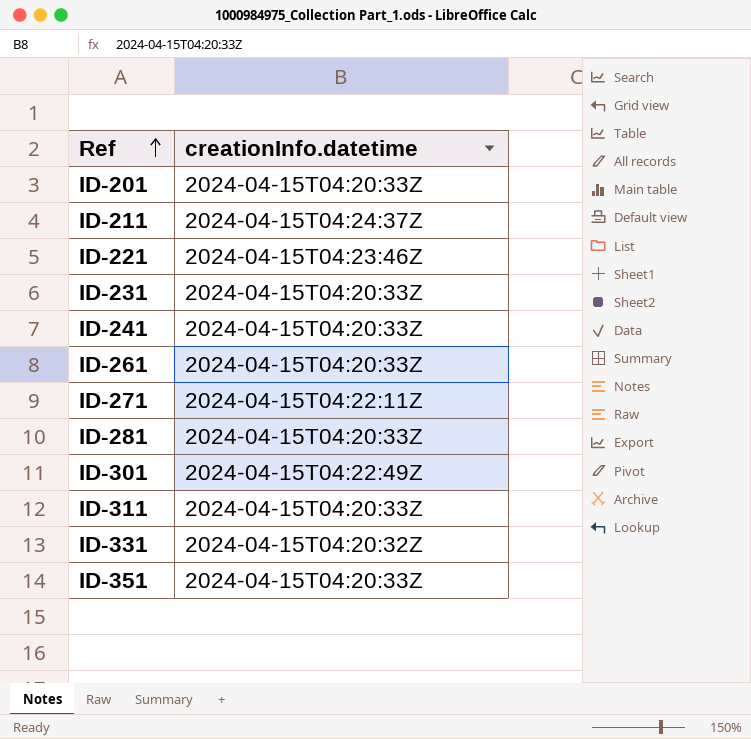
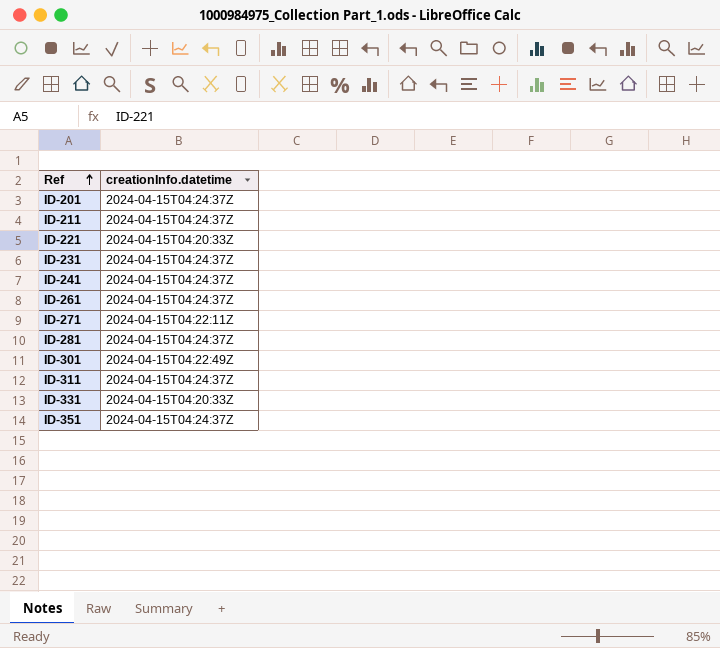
ID-201 | creationInfo.datetime: 2024-04-15T04:20:33Z -> 2024-04-15T04:24:37Z
ID-221 | creationInfo.datetime: 2024-04-15T04:23:46Z -> 2024-04-15T04:20:33Z
ID-231 | creationInfo.datetime: 2024-04-15T04:20:33Z -> 2024-04-15T04:24:37Z
ID-241 | creationInfo.datetime: 2024-04-15T04:20:33Z -> 2024-04-15T04:24:37Z
ID-261 | creationInfo.datetime: 2024-04-15T04:20:33Z -> 2024-04-15T04:24:37Z
ID-281 | creationInfo.datetime: 2024-04-15T04:20:33Z -> 2024-04-15T04:24:37Z
ID-311 | creationInfo.datetime: 2024-04-15T04:20:33Z -> 2024-04-15T04:24:37Z
ID-331 | creationInfo.datetime: 2024-04-15T04:20:32Z -> 2024-04-15T04:20:33Z
ID-351 | creationInfo.datetime: 2024-04-15T04:20:33Z -> 2024-04-15T04:24:37Z

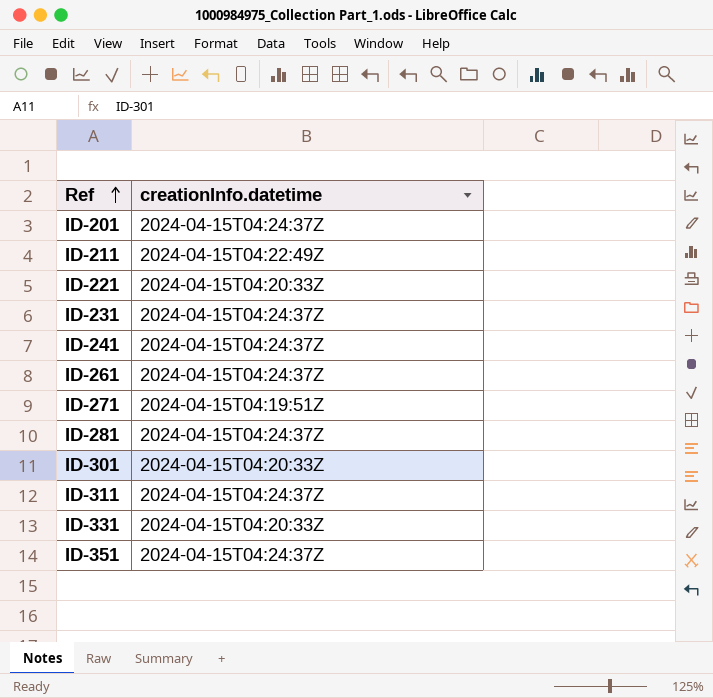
ID-211 | creationInfo.datetime: 2024-04-15T04:24:37Z -> 2024-04-15T04:22:49Z
ID-271 | creationInfo.datetime: 2024-04-15T04:22:11Z -> 2024-04-15T04:19:51Z
ID-301 | creationInfo.datetime: 2024-04-15T04:22:49Z -> 2024-04-15T04:20:33Z

